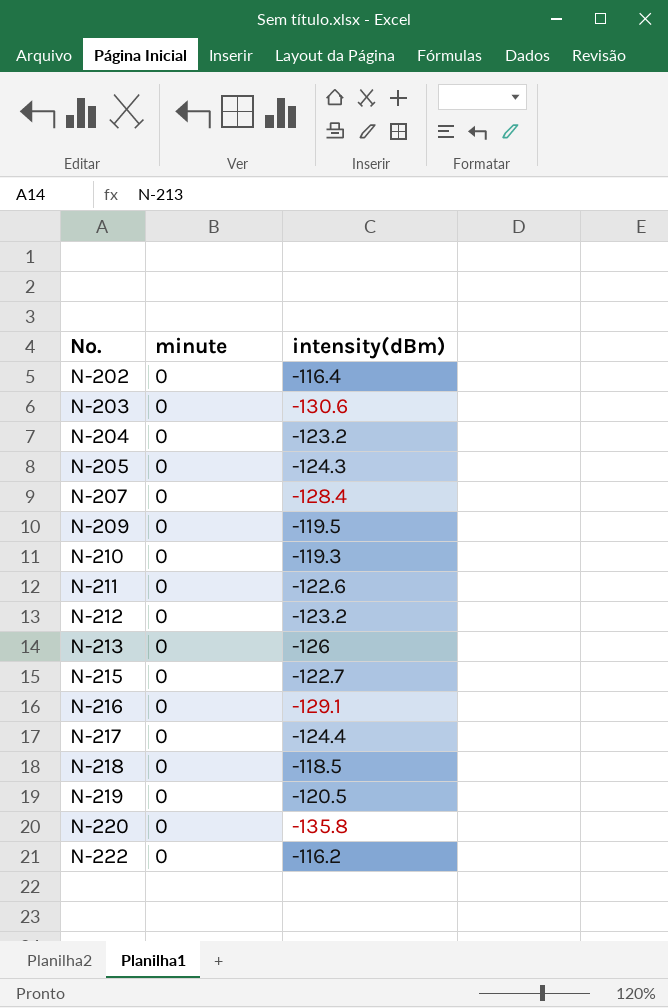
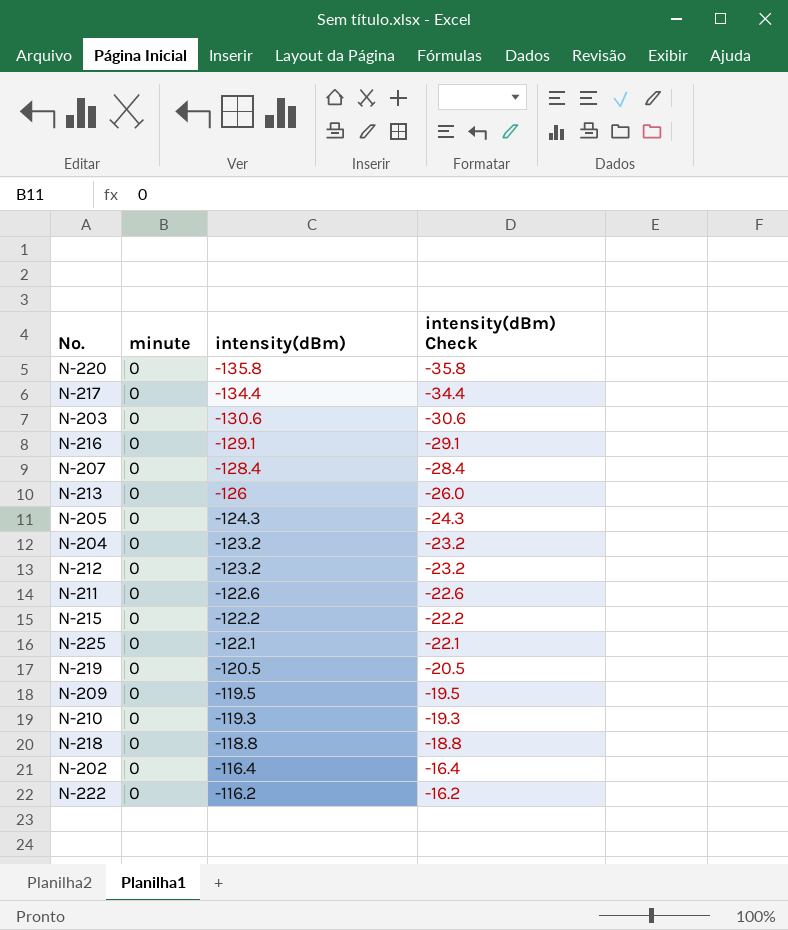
row order: No. ascending -> intensity(dBm) ascending
column intensity(dBm) Check | formula: none -> [intensity(dBm)] + 100
N-217 | intensity(dBm): -124.4 -> -134.4
N-215 | intensity(dBm): -122.7 -> -122.2
row N-225: none -> 0 | -122.1 | -22.1
N-218 | intensity(dBm): -118.5 -> -118.8

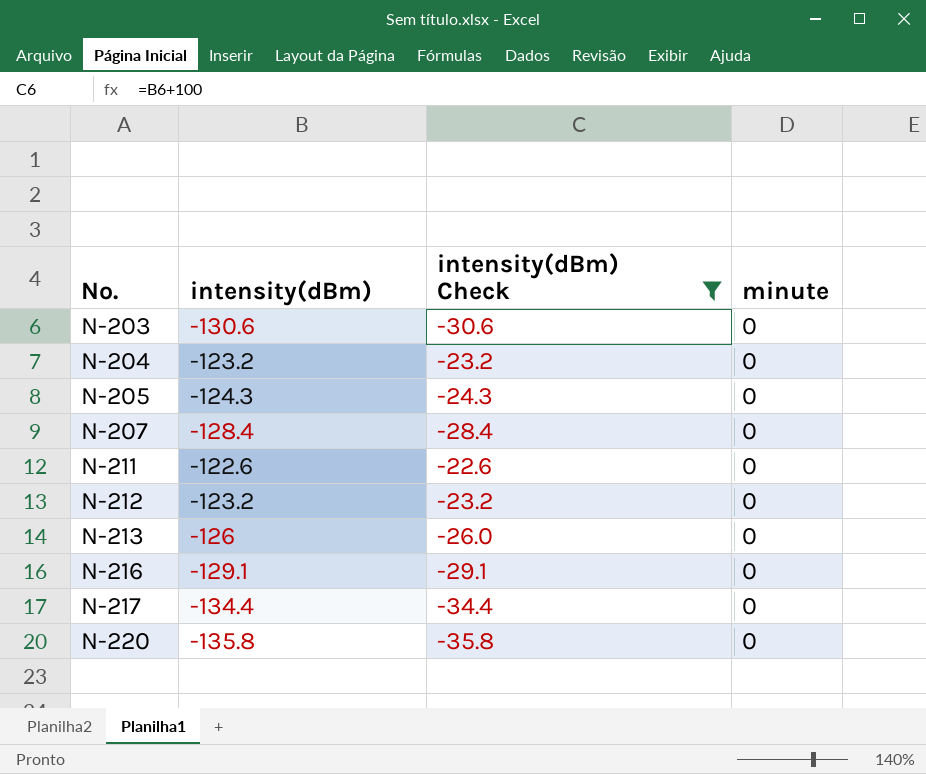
filter: none -> intensity(dBm) Check <= -22.6
row order: intensity(dBm) ascending -> No. ascending
column minute | position: 2 -> 4

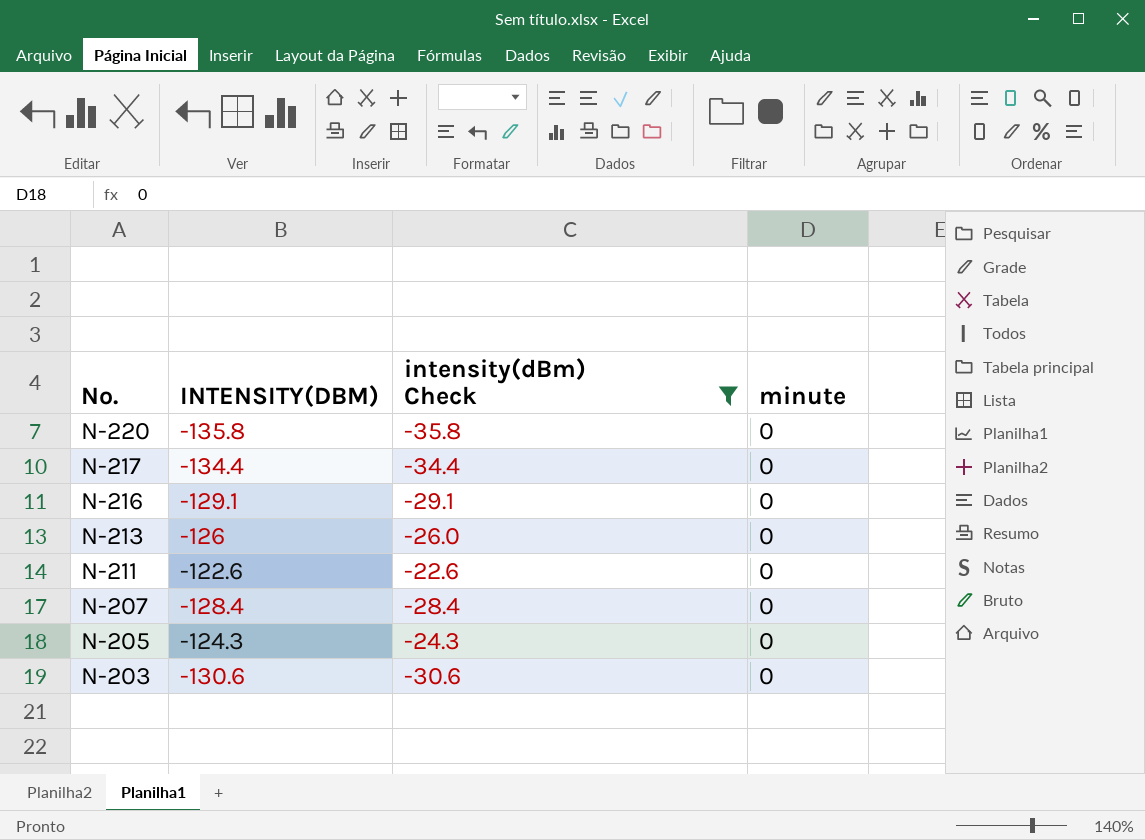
row order: No. ascending -> No. descending
column name: intensity(dBm) -> INTENSITY(DBM)
row N-204: -123.2 | -23.2 | 0 -> none
row N-212: -123.2 | -23.2 | 0 -> none

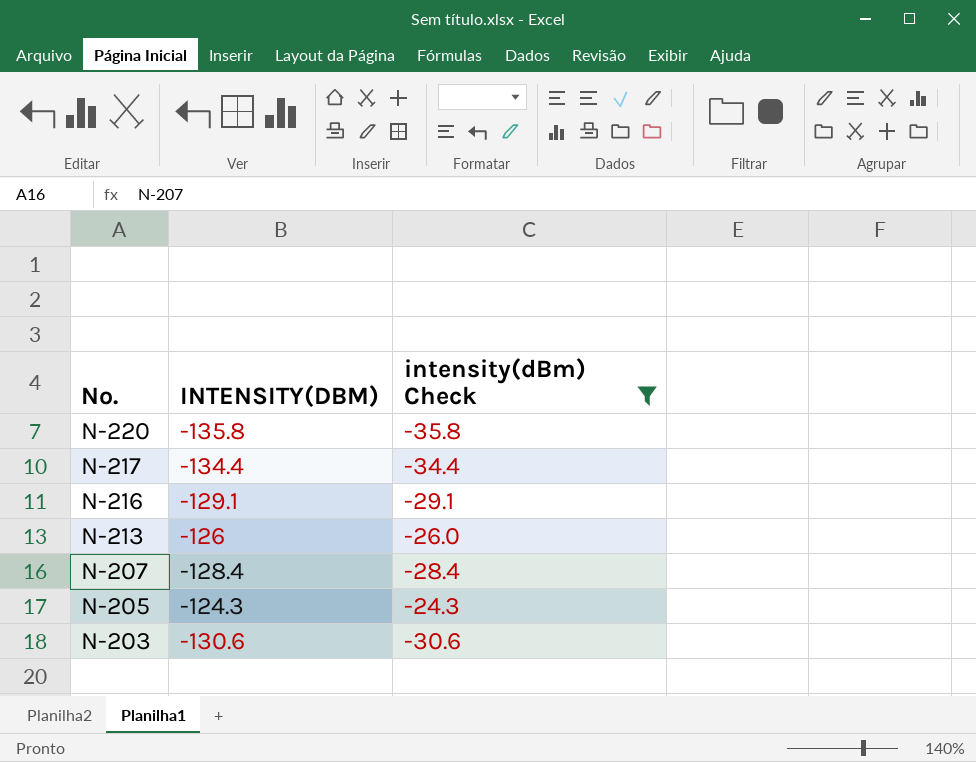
column minute | position: 4 -> none
row N-211: -122.6 | -22.6 | 0 -> none

